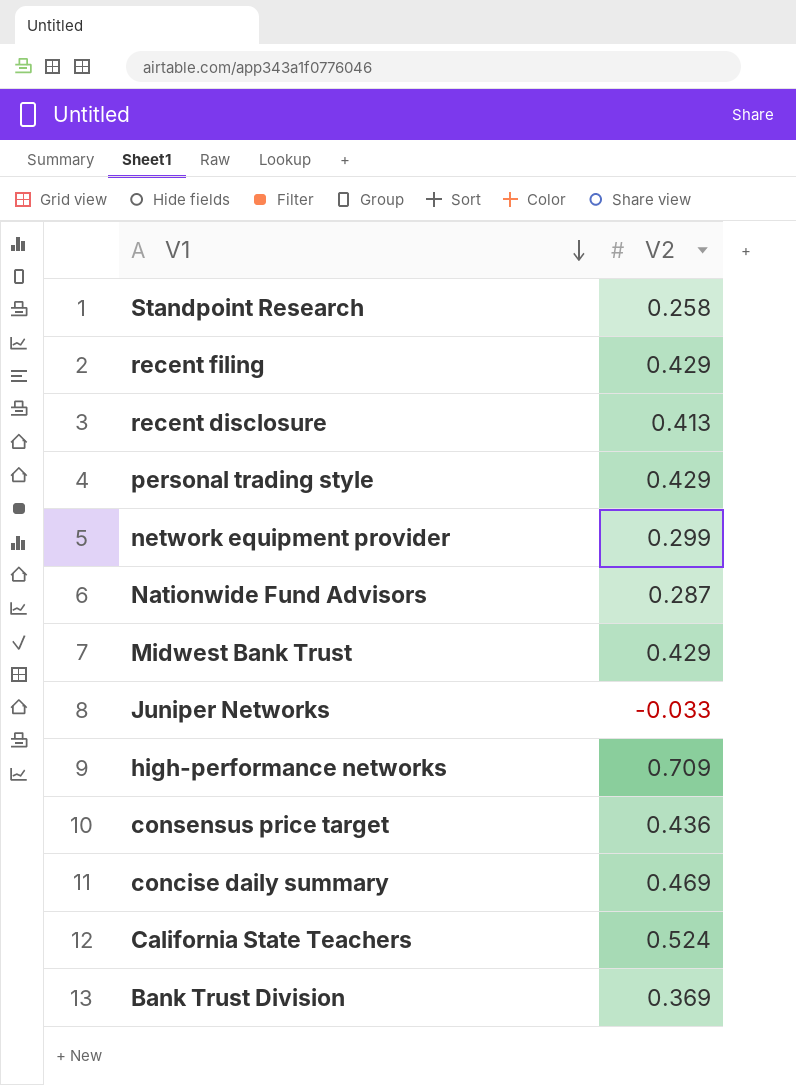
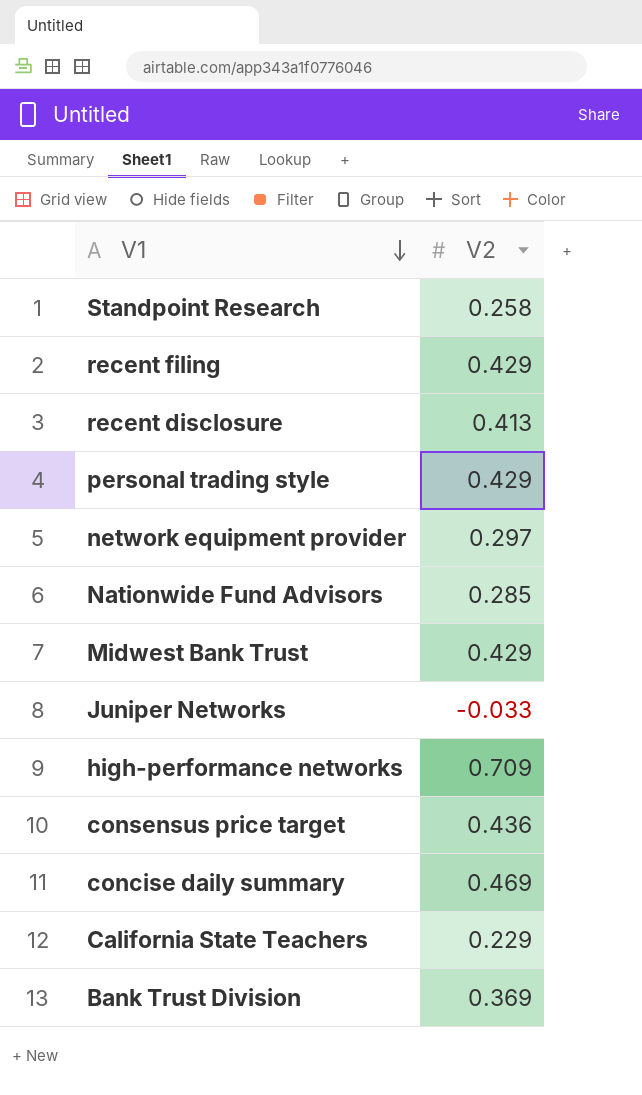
network equipment provider | V2: 0.299 -> 0.297
Nationwide Fund Advisors | V2: 0.287 -> 0.285
California State Teachers | V2: 0.524 -> 0.229

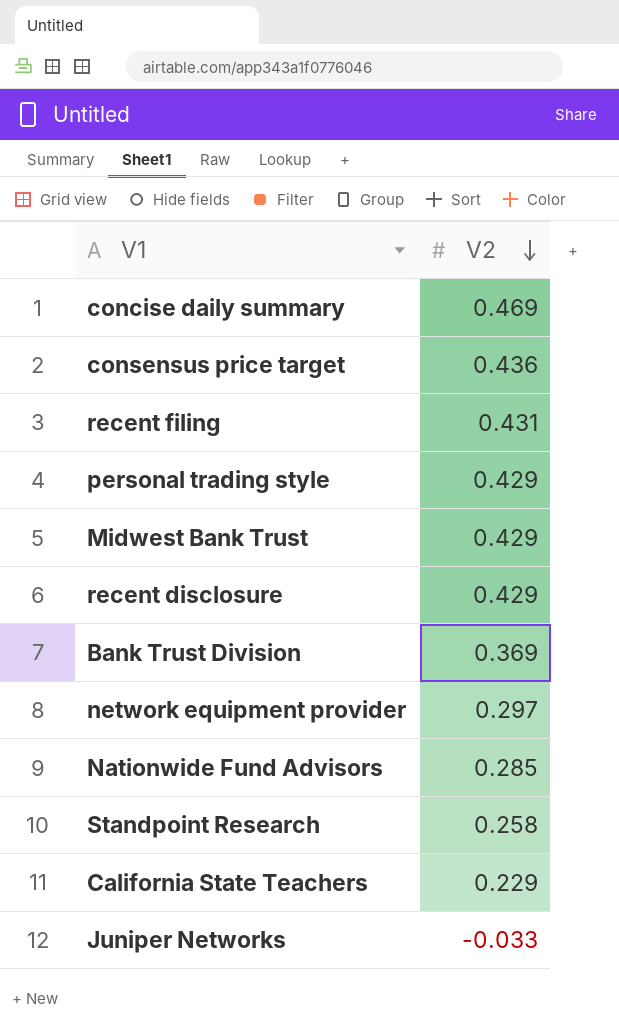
row order: V1 descending -> V2 descending
row high-performance networks: 0.709 -> none
recent filing | V2: 0.429 -> 0.431
recent disclosure | V2: 0.413 -> 0.429

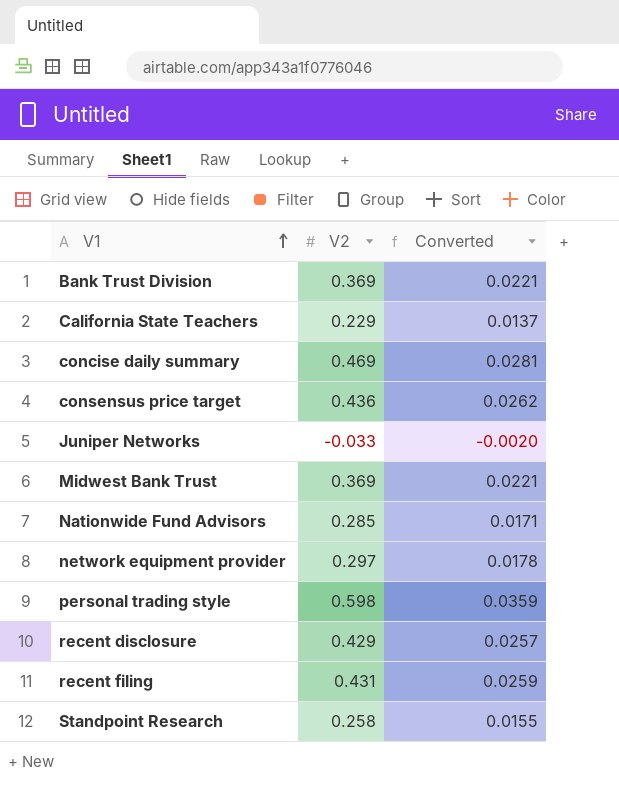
row order: V2 descending -> V1 ascending
column Converted | formula: none -> [V2] * 0.06
Midwest Bank Trust | V2: 0.429 -> 0.369
personal trading style | V2: 0.429 -> 0.598

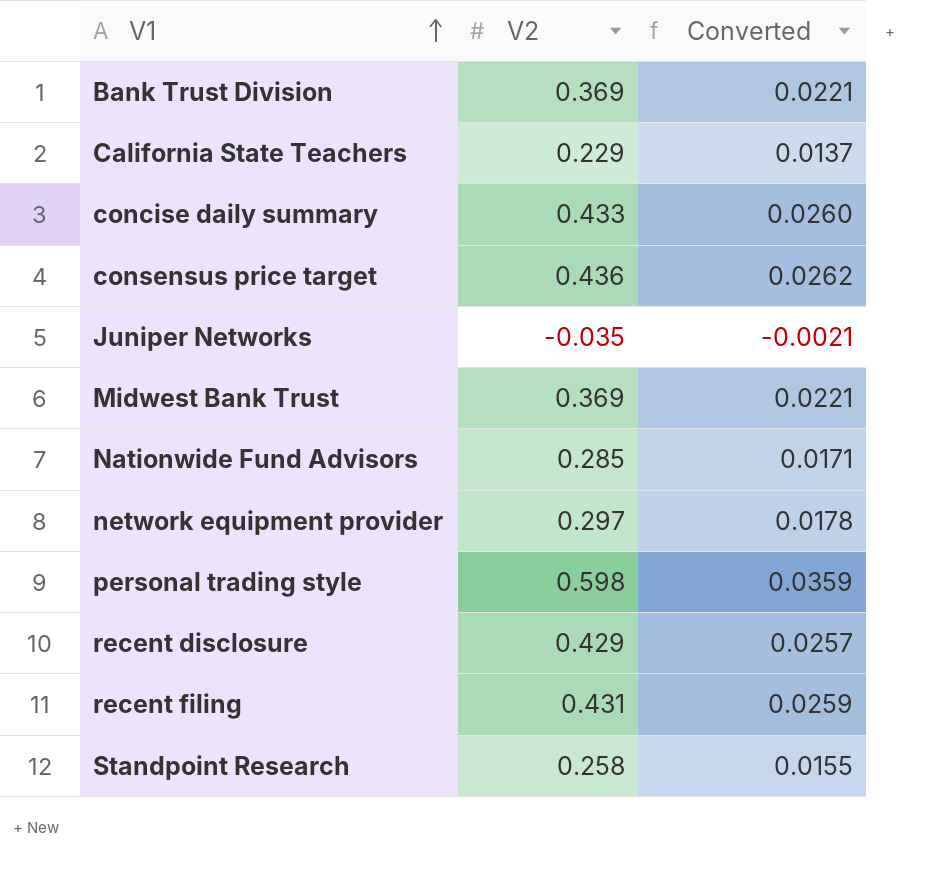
concise daily summary | V2: 0.469 -> 0.433
concise daily summary | Converted: 0.0281 -> 0.0260
Juniper Networks | V2: -0.033 -> -0.035
Juniper Networks | Converted: -0.0020 -> -0.0021

